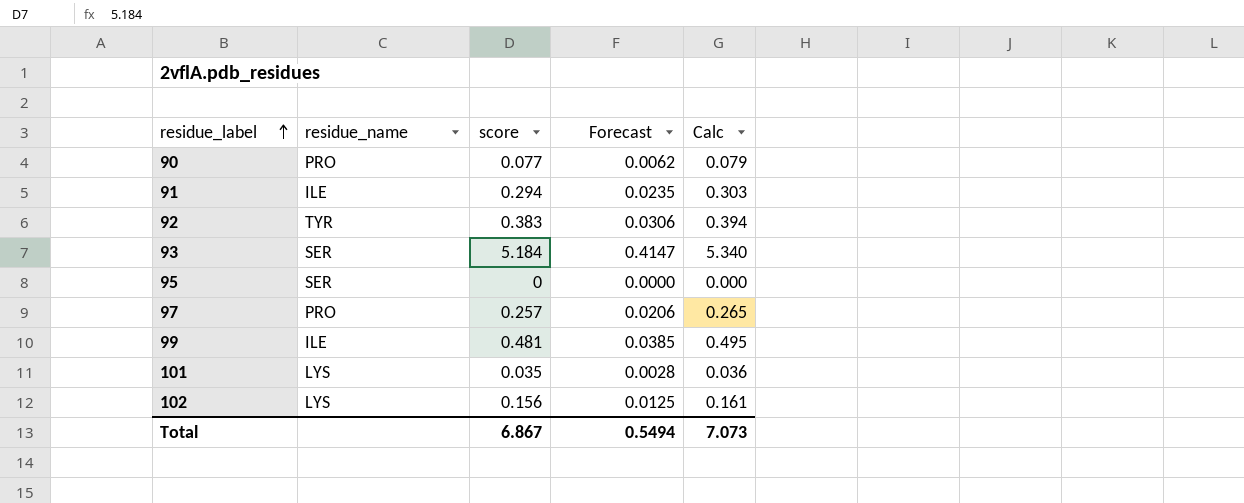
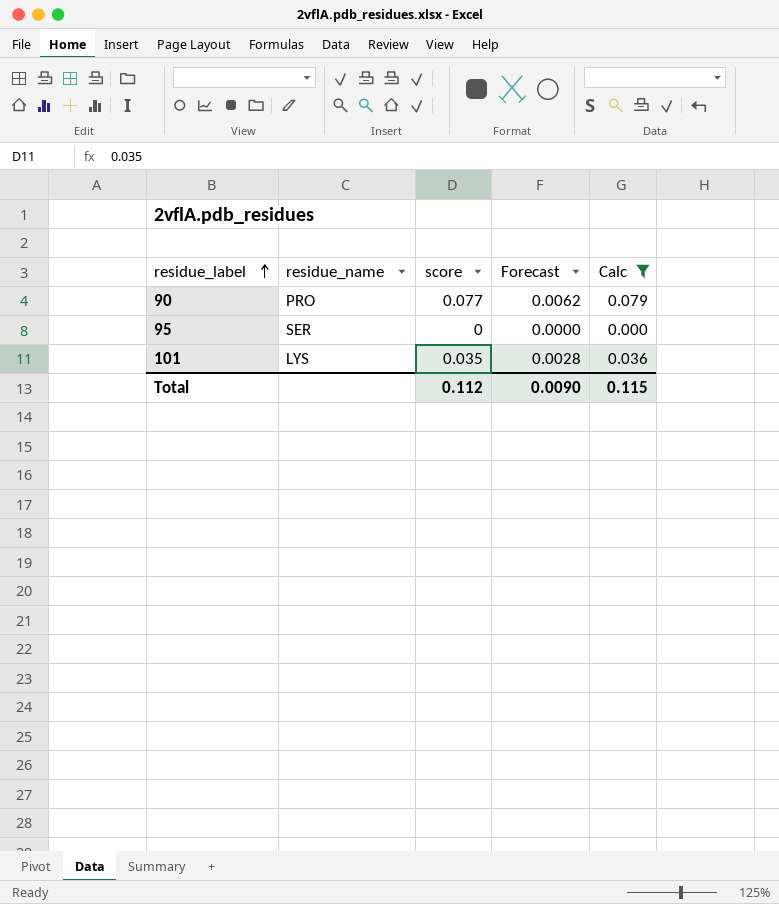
filter: none -> Calc <= 0.079
Total | score: 6.867 -> 0.112
Total | Forecast: 0.5494 -> 0.0090
Total | Calc: 7.073 -> 0.115

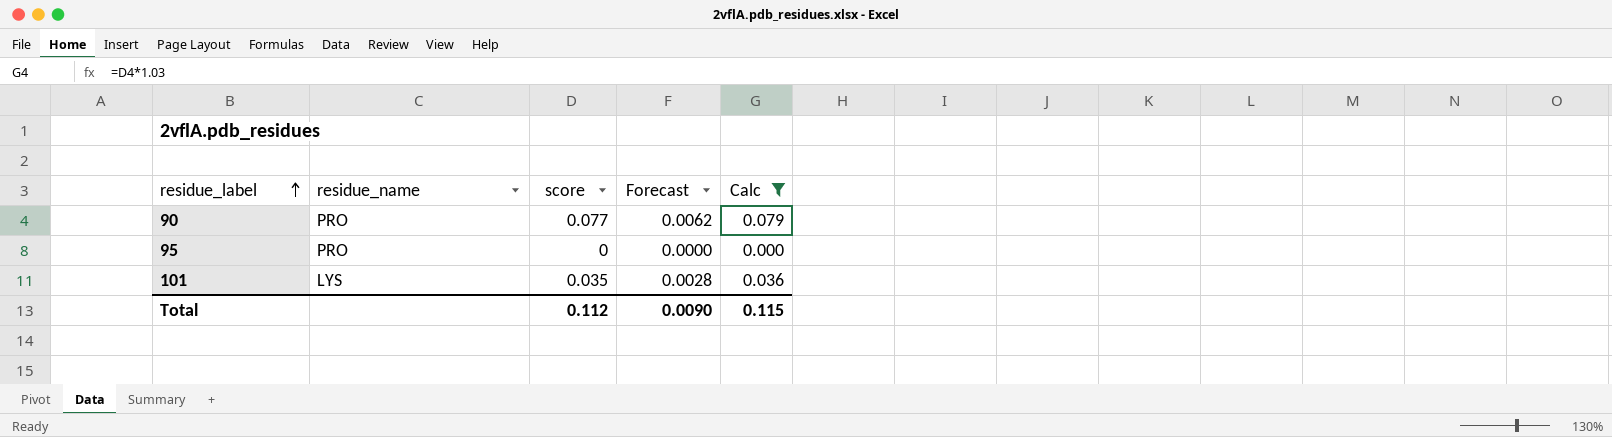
95 | residue_name: SER -> PRO

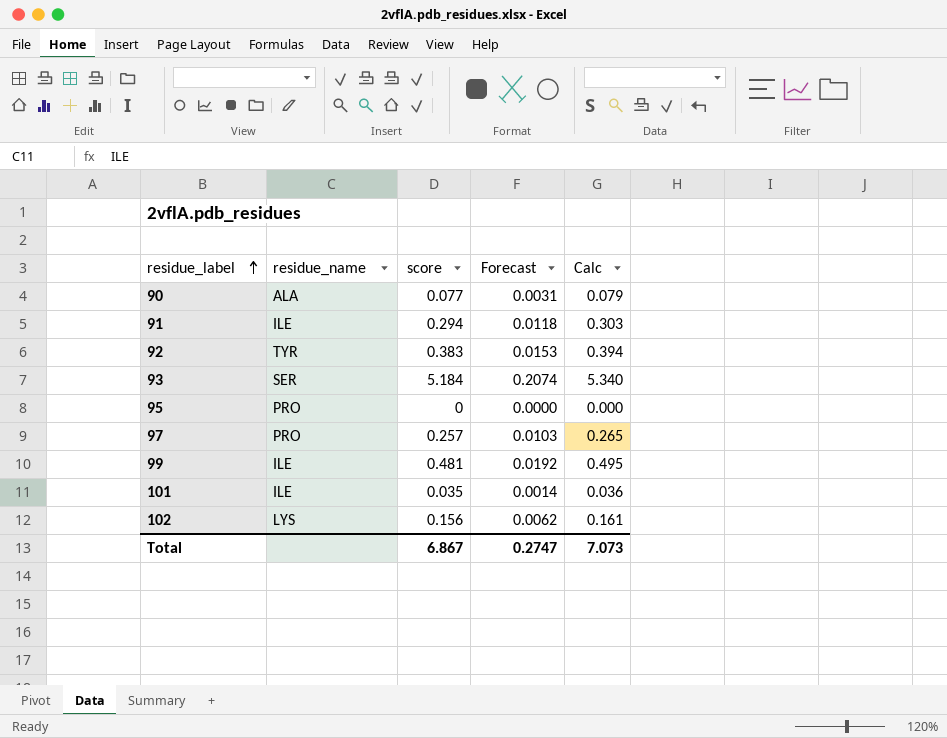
filter: Calc <= 0.079 -> none
column Forecast | formula: [score] * 0.08 -> [score] * 0.04
90 | residue_name: PRO -> ALA
101 | residue_name: LYS -> ILE
Total | score: 0.112 -> 6.867
Total | Forecast: 0.0090 -> 0.2747
Total | Calc: 0.115 -> 7.073

